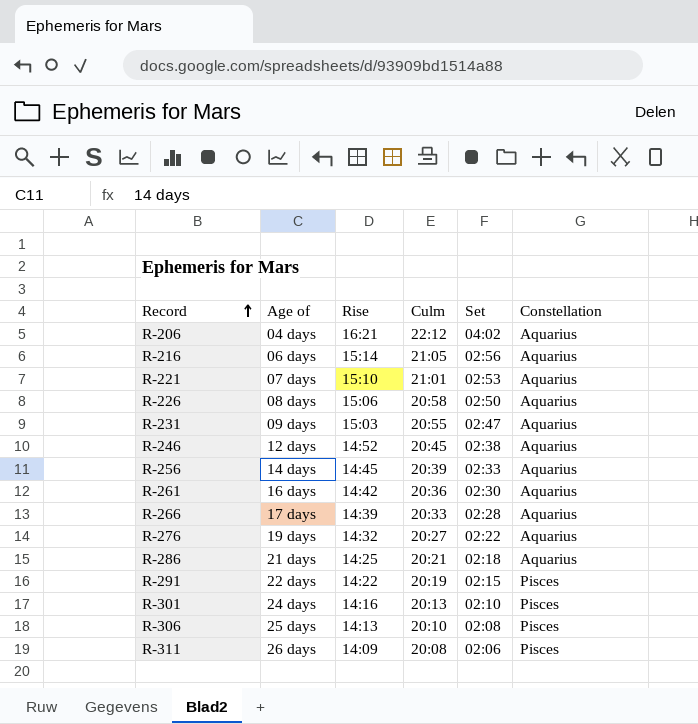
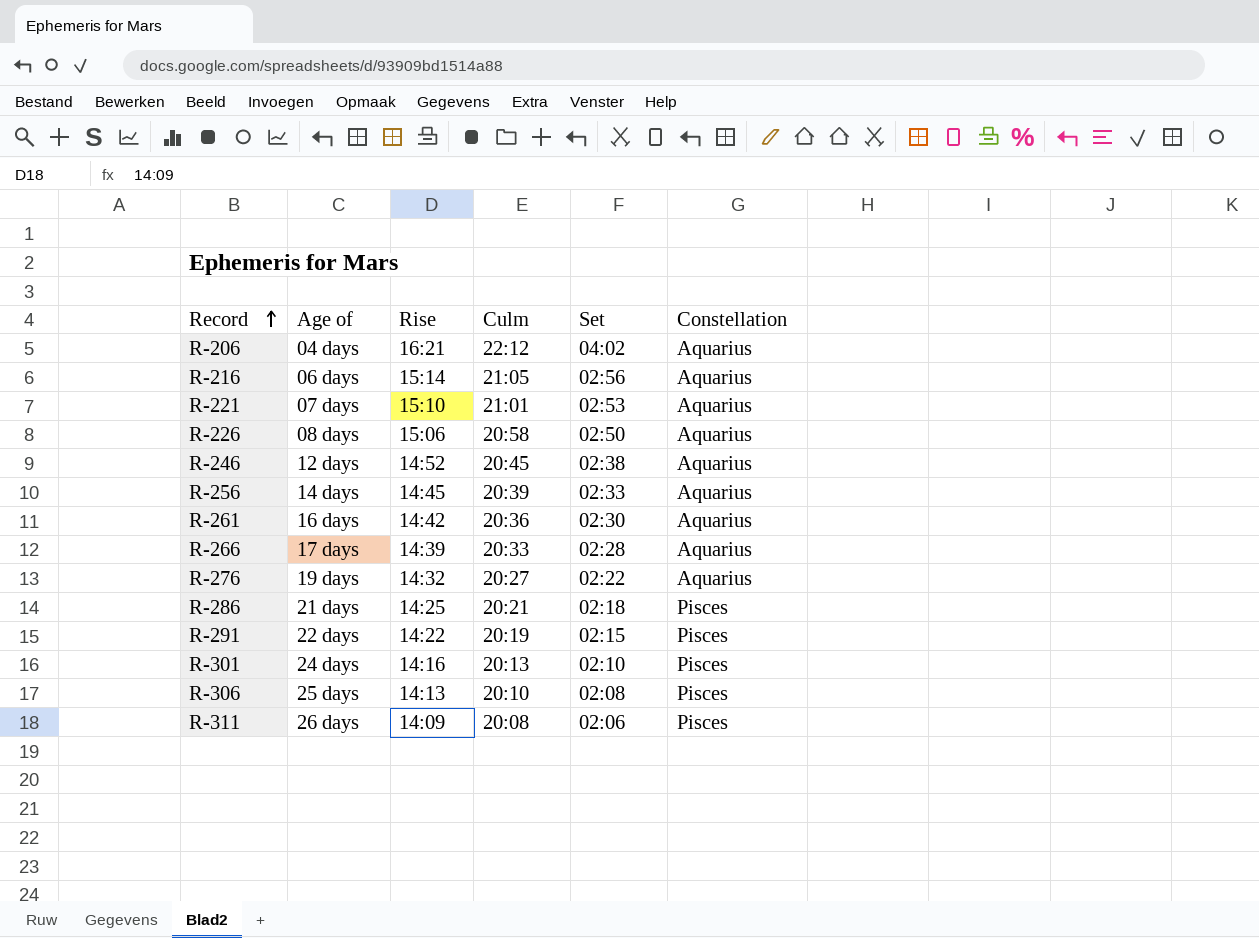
row R-231: 09 days | 15:03 | 20:55 | 02:47 | Aquarius -> none
R-286 | Constellation: Aquarius -> Pisces

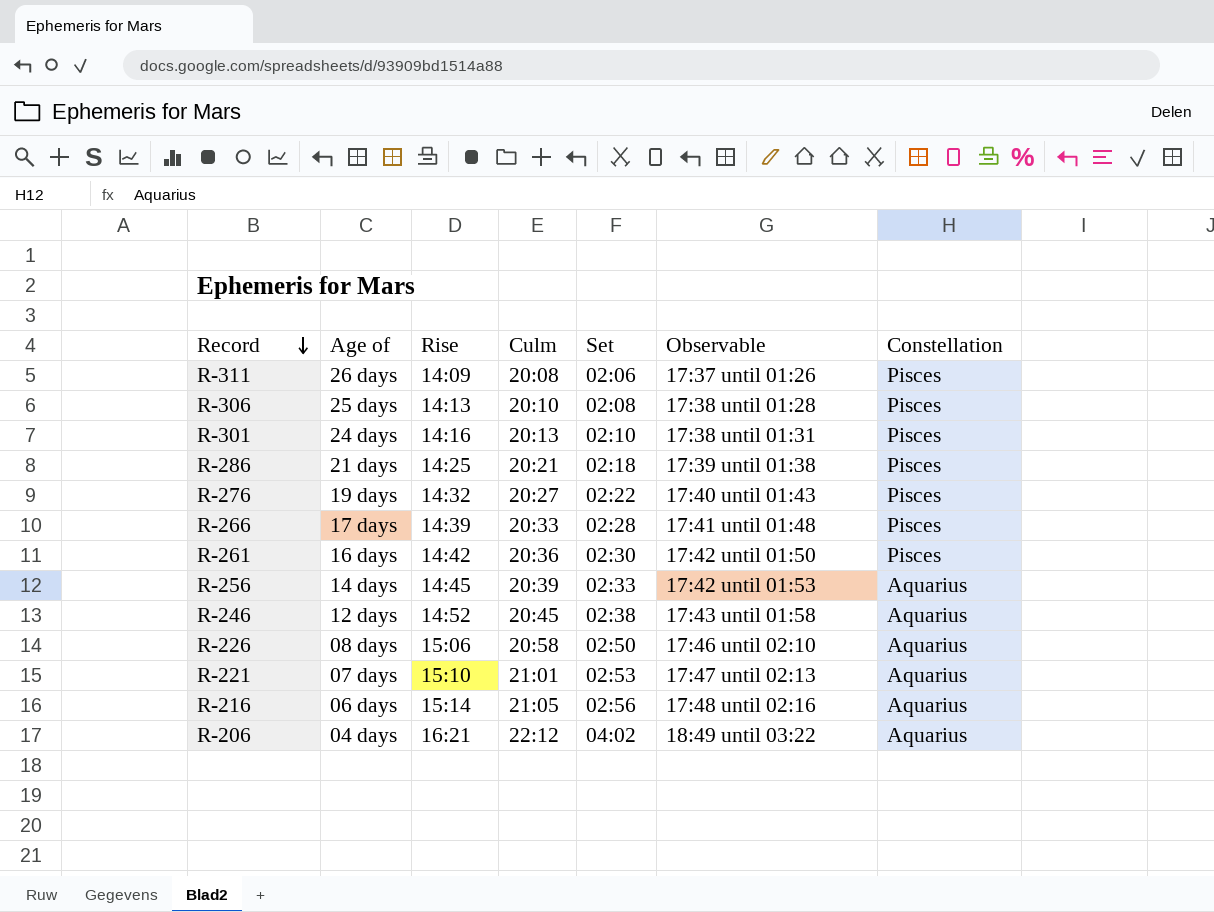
row order: Record ascending -> Record descending
column Observable | position: none -> 6
row R-291: 22 days | 14:22 | 20:19 | 02:15 | Pisces -> none
R-276 | Constellation: Aquarius -> Pisces
R-266 | Constellation: Aquarius -> Pisces
R-261 | Constellation: Aquarius -> Pisces

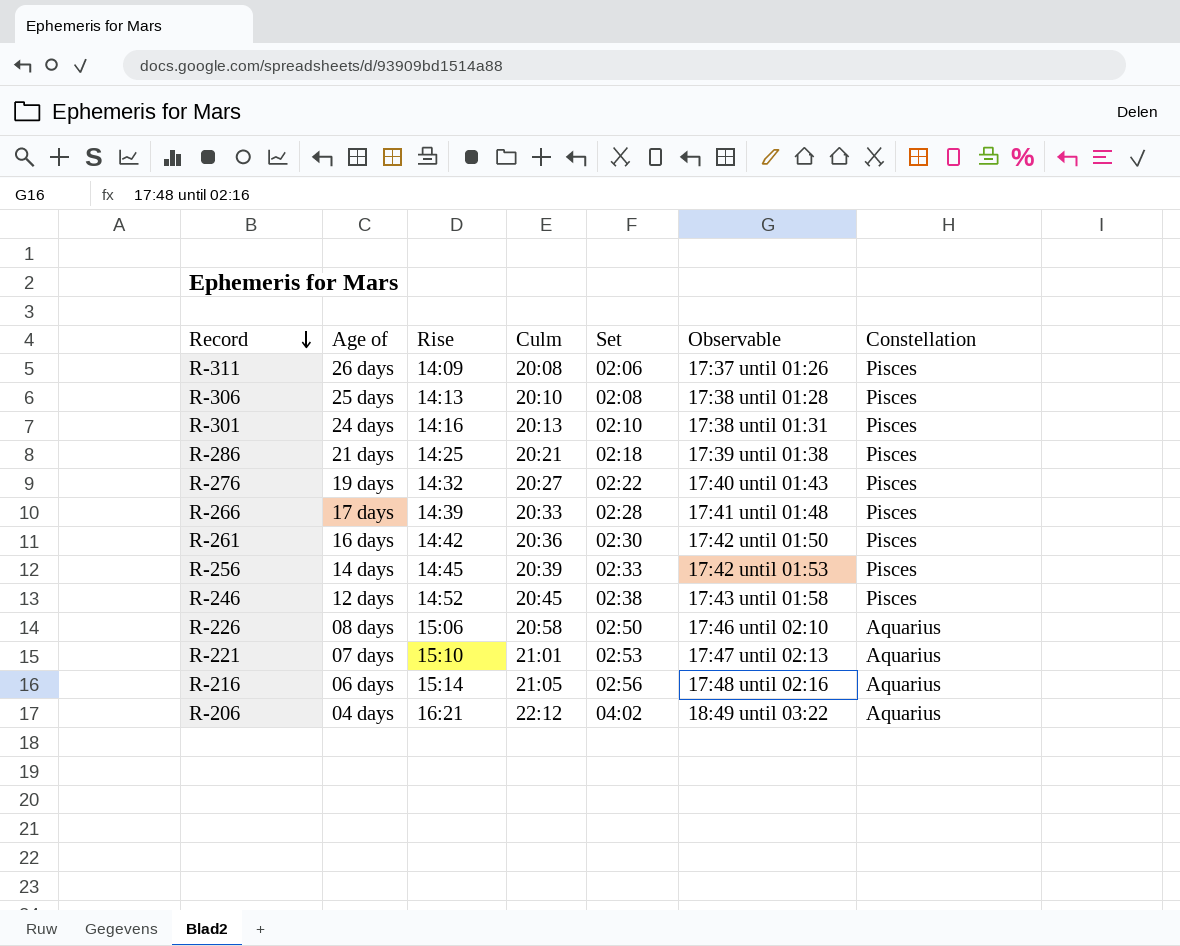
R-256 | Constellation: Aquarius -> Pisces
R-246 | Constellation: Aquarius -> Pisces

